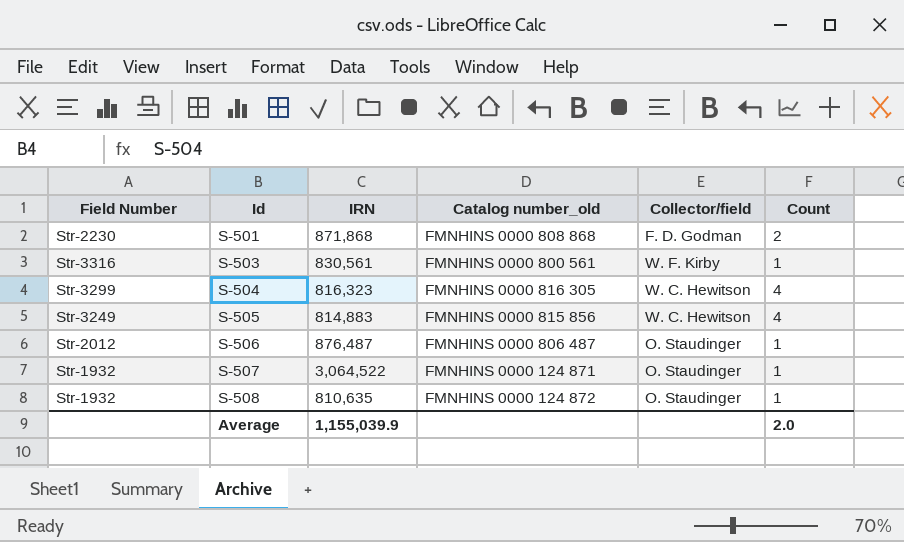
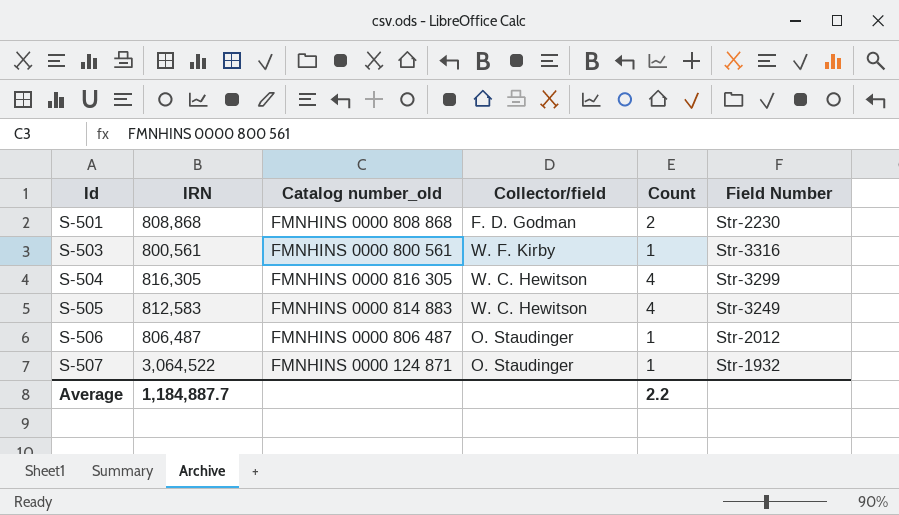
column Field Number | position: 1 -> 6
row S-508: Str-1932 | 810,635 | FMNHINS 0000 124 872 | O. Staudinger | 1 -> none
S-501 | IRN: 871,868 -> 808,868
S-503 | IRN: 830,561 -> 800,561
S-504 | IRN: 816,323 -> 816,305
S-505 | IRN: 814,883 -> 812,583
S-505 | Catalog number_old: FMNHINS 0000 815 856 -> FMNHINS 0000 814 883
S-506 | IRN: 876,487 -> 806,487
Average | IRN: 1,155,039.9 -> 1,184,887.7
Average | Count: 2.0 -> 2.2

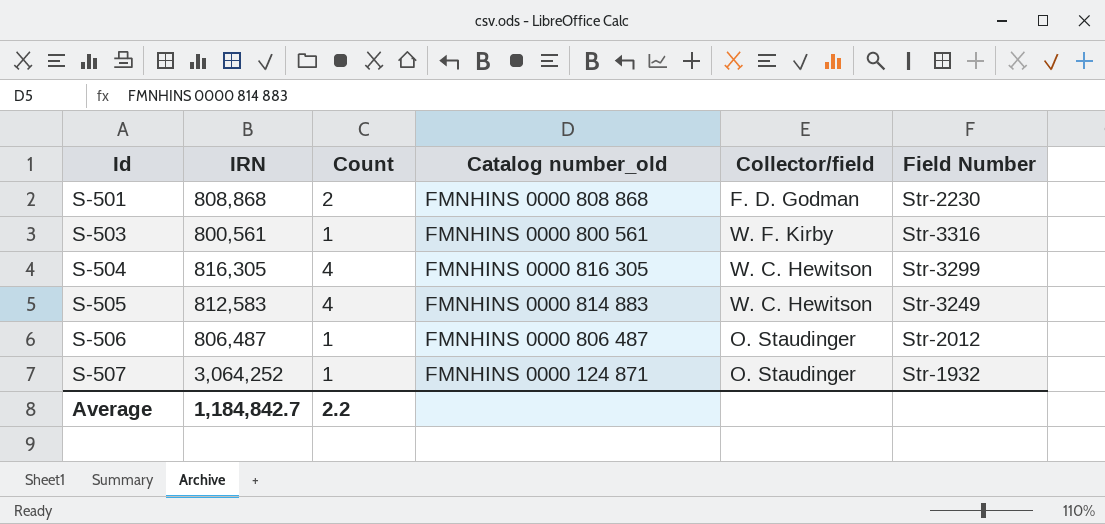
column Count | position: 5 -> 3
S-507 | IRN: 3,064,522 -> 3,064,252
Average | IRN: 1,184,887.7 -> 1,184,842.7

